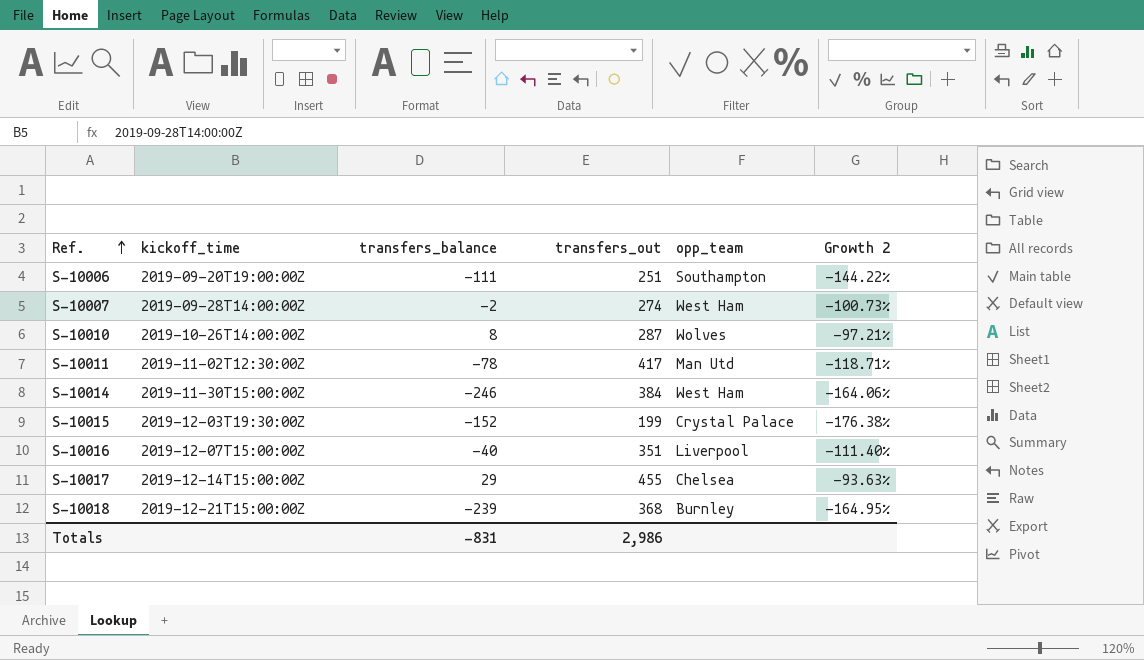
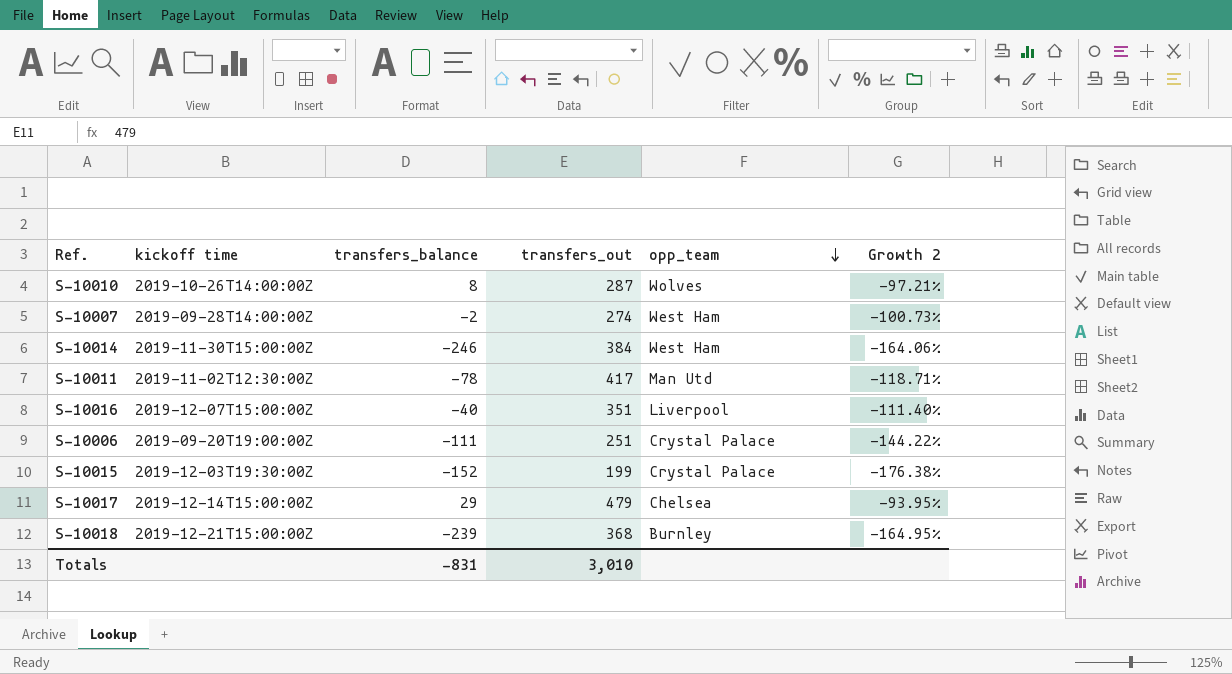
row order: Ref. ascending -> opp_team descending
column name: kickoff_time -> kickoff time
S-10006 | opp_team: Southampton -> Crystal Palace
S-10017 | transfers_out: 455 -> 479
S-10017 | Growth 2: -93.63% -> -93.95%
Totals | transfers_out: 2,986 -> 3,010

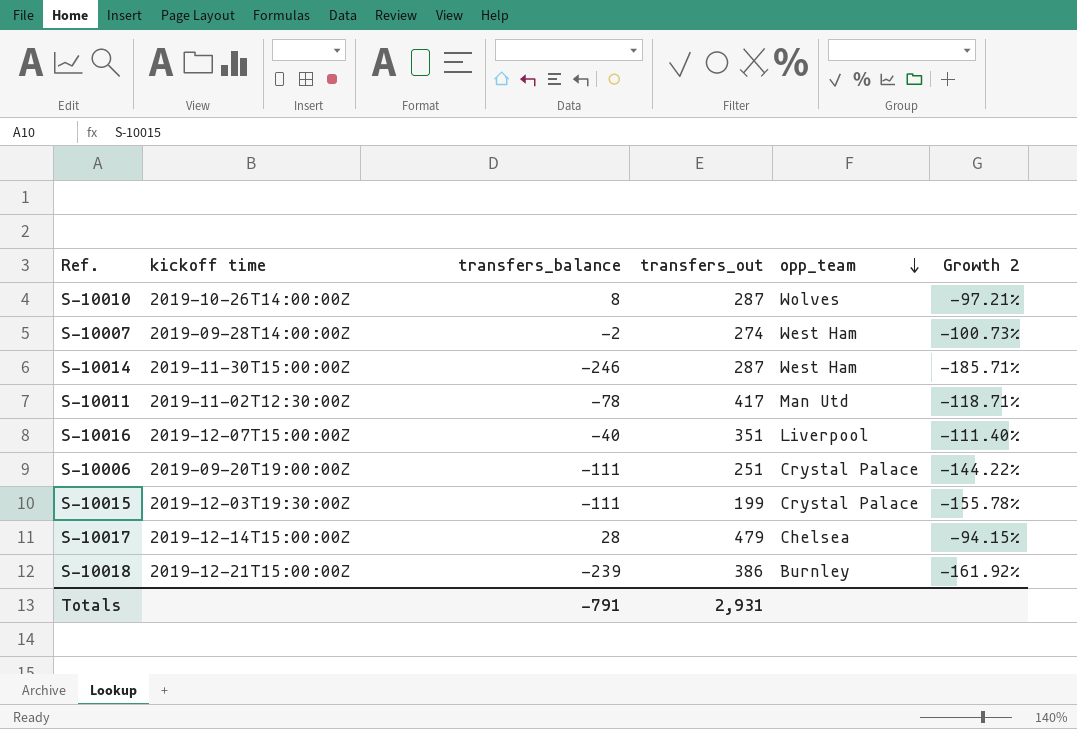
S-10014 | transfers_out: 384 -> 287
S-10014 | Growth 2: -164.06% -> -185.71%
S-10015 | transfers_balance: -152 -> -111
S-10015 | Growth 2: -176.38% -> -155.78%
S-10017 | transfers_balance: 29 -> 28
S-10017 | Growth 2: -93.95% -> -94.15%
S-10018 | transfers_out: 368 -> 386
S-10018 | Growth 2: -164.95% -> -161.92%
Totals | transfers_balance: -831 -> -791
Totals | transfers_out: 3,010 -> 2,931

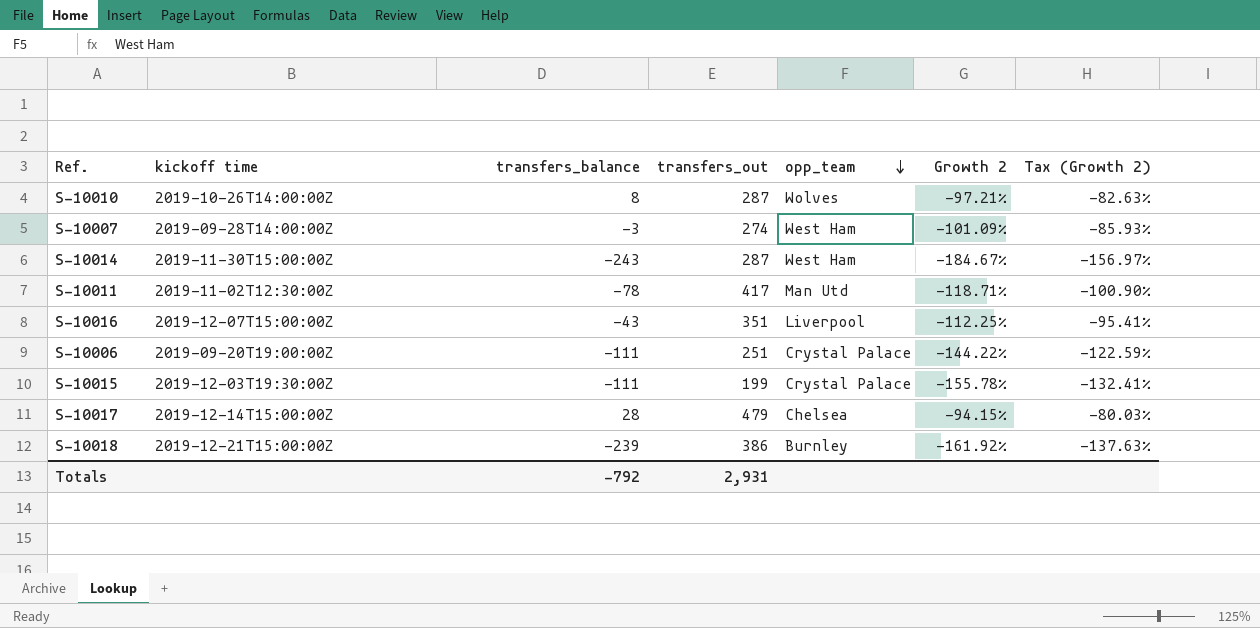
column Tax (Growth 2) | formula: none -> [Growth 2] * 0.85
S-10007 | transfers_balance: -2 -> -3
S-10007 | Growth 2: -100.73% -> -101.09%
S-10014 | transfers_balance: -246 -> -243
S-10014 | Growth 2: -185.71% -> -184.67%
S-10016 | transfers_balance: -40 -> -43
S-10016 | Growth 2: -111.40% -> -112.25%
Totals | transfers_balance: -791 -> -792

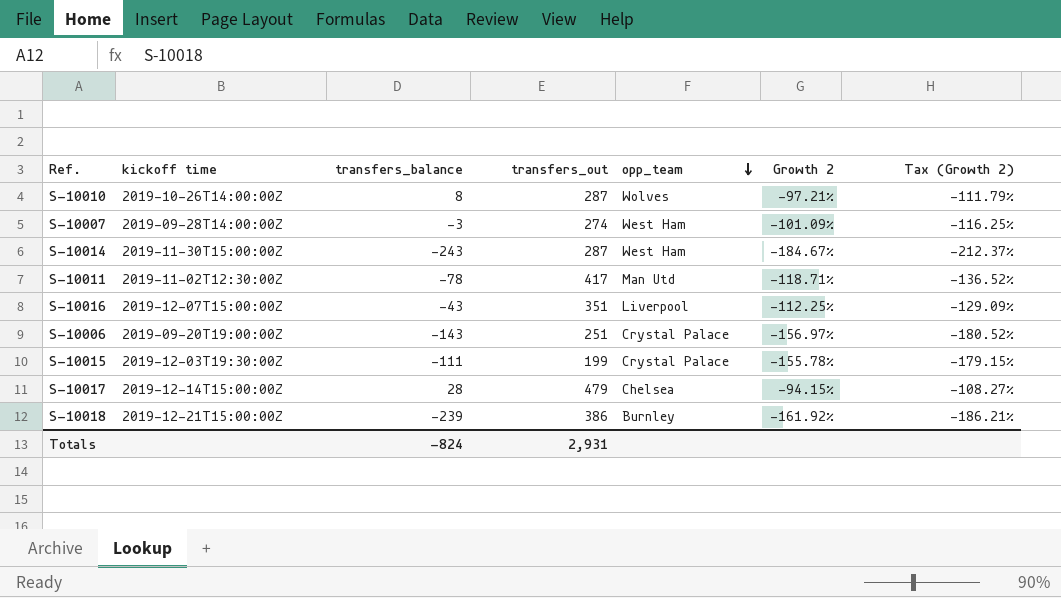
column Tax (Growth 2) | formula: [Growth 2] * 0.85 -> [Growth 2] * 1.15
S-10006 | transfers_balance: -111 -> -143
S-10006 | Growth 2: -144.22% -> -156.97%
Totals | transfers_balance: -792 -> -824

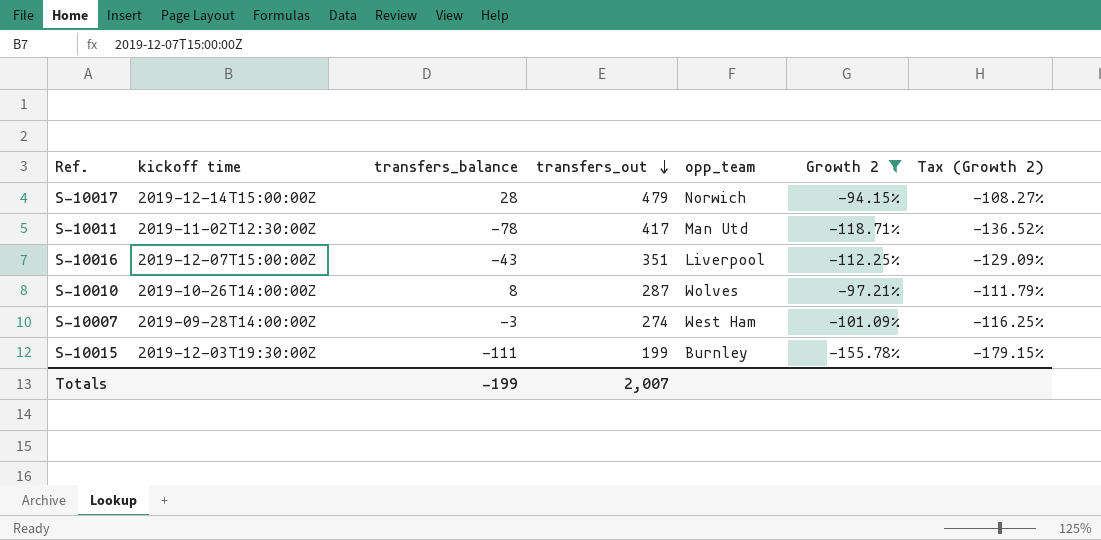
filter: none -> Growth 2 >= -155.78%
row order: opp_team descending -> transfers_out descending
S-10017 | opp_team: Chelsea -> Norwich
S-10015 | opp_team: Crystal Palace -> Burnley
Totals | transfers_balance: -824 -> -199
Totals | transfers_out: 2,931 -> 2,007

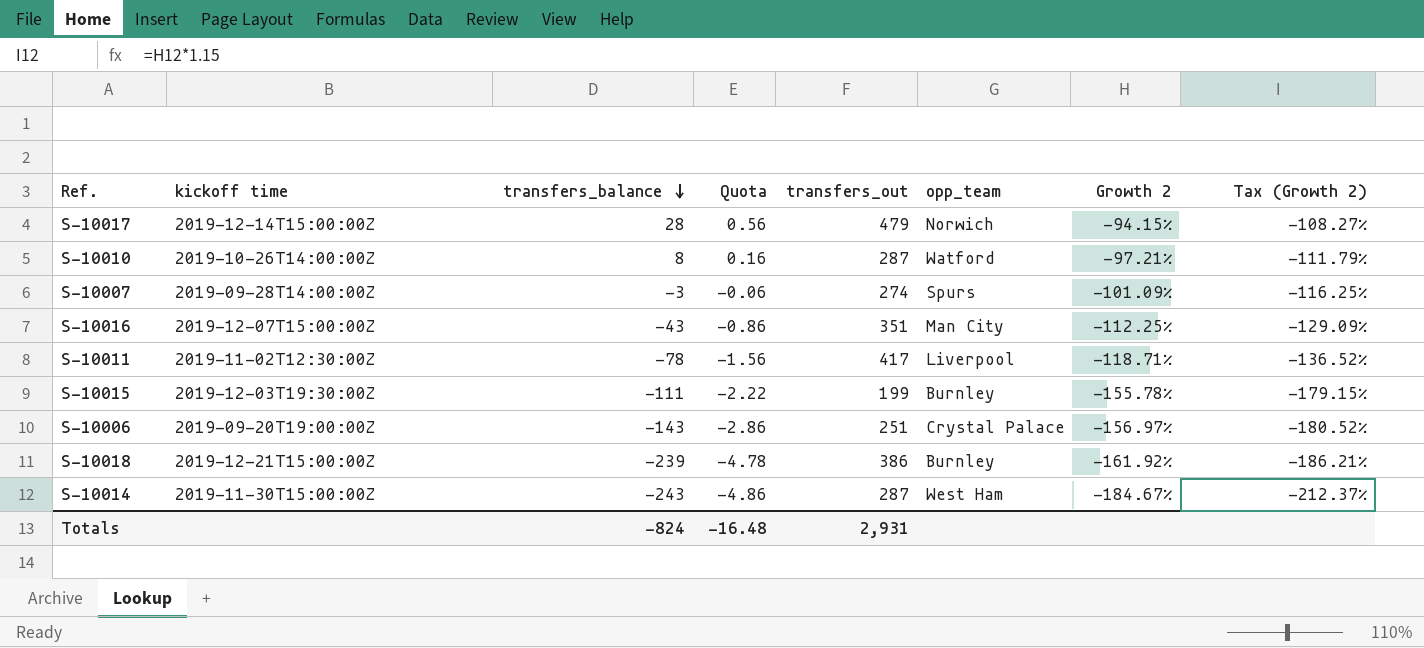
filter: Growth 2 >= -155.78% -> none
row order: transfers_out descending -> transfers_balance descending
column Quota | formula: none -> [transfers_balance] * 0.02
S-10010 | opp_team: Wolves -> Watford
S-10007 | opp_team: West Ham -> Spurs
S-10016 | opp_team: Liverpool -> Man City
S-10011 | opp_team: Man Utd -> Liverpool
Totals | transfers_balance: -199 -> -824
Totals | transfers_out: 2,007 -> 2,931

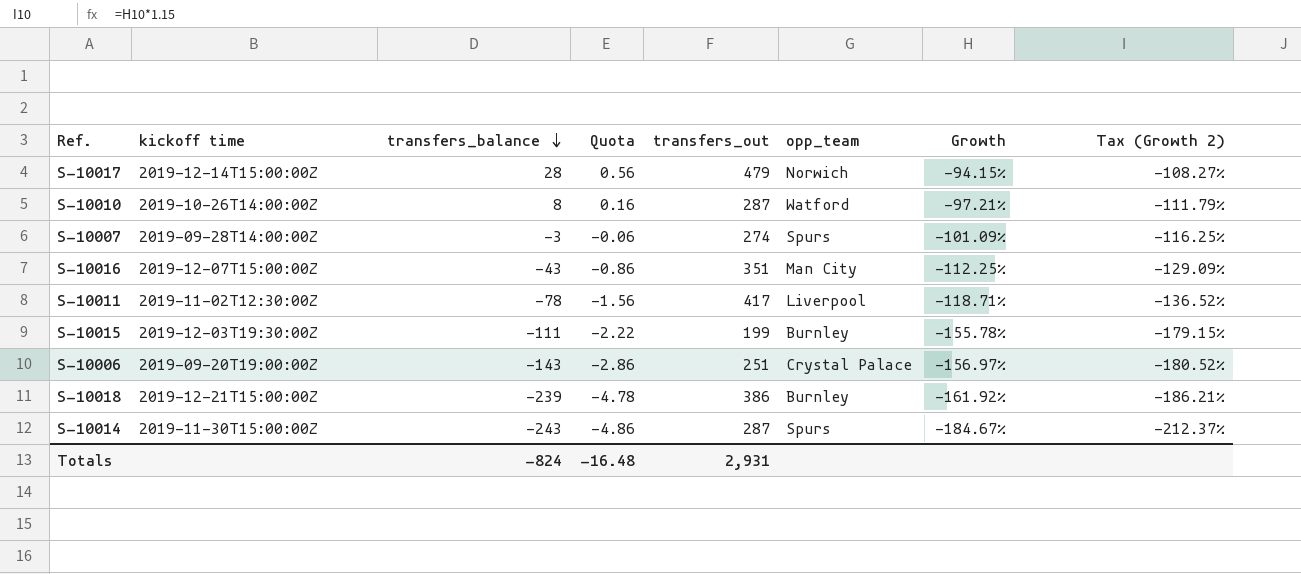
column name: Growth 2 -> Growth
S-10014 | opp_team: West Ham -> Spurs

